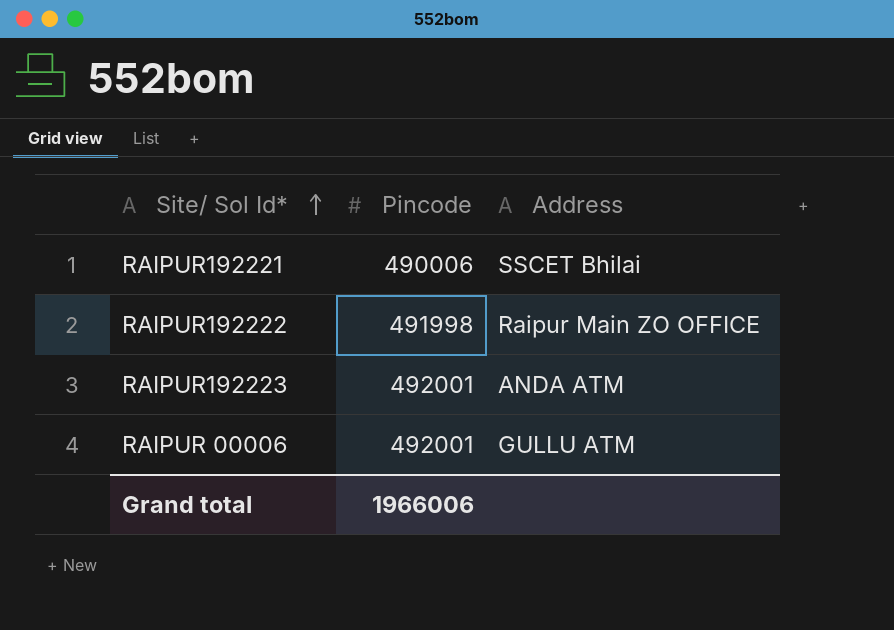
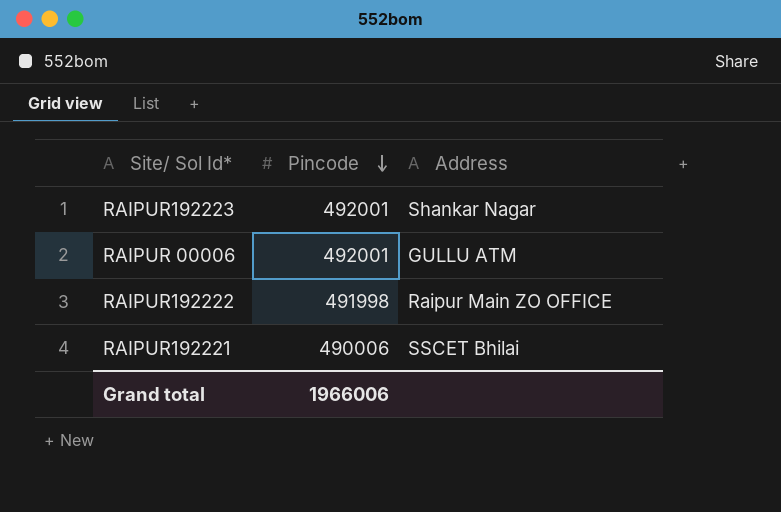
row order: Site/ Sol Id* ascending -> Pincode descending
RAIPUR192223 | Address: ANDA ATM -> Shankar Nagar

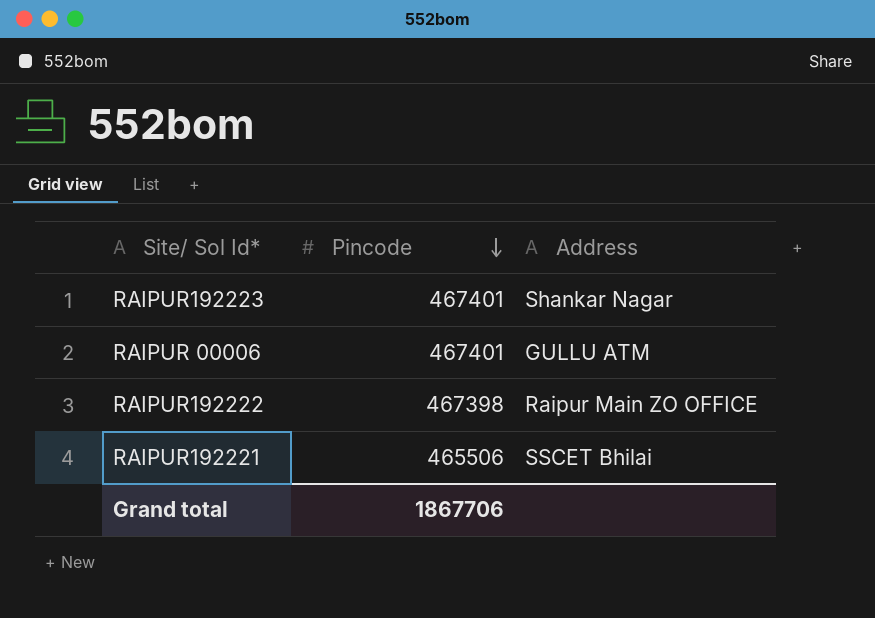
RAIPUR192223 | Pincode: 492001 -> 467401
RAIPUR 00006 | Pincode: 492001 -> 467401
RAIPUR192222 | Pincode: 491998 -> 467398
RAIPUR192221 | Pincode: 490006 -> 465506
Grand total | Pincode: 1966006 -> 1867706

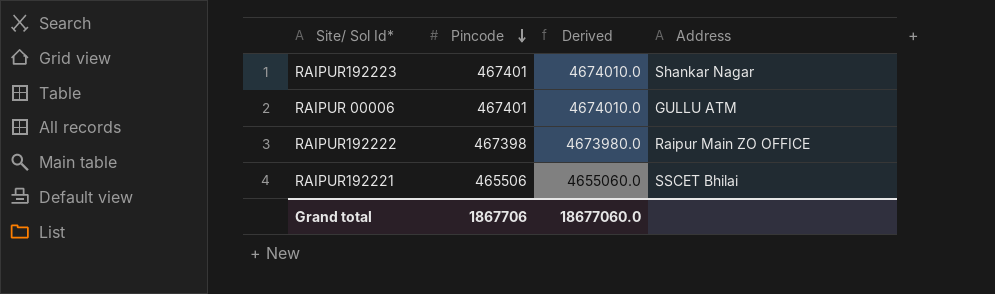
column Derived | formula: none -> [Pincode] * 10

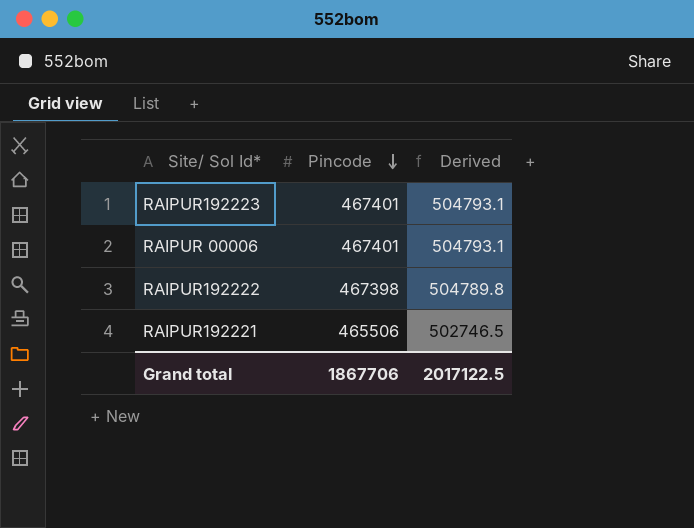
column Address | position: 4 -> none
column Derived | formula: [Pincode] * 10 -> [Pincode] * 1.08
Grand total | Derived: 18677060.0 -> 2017122.5

